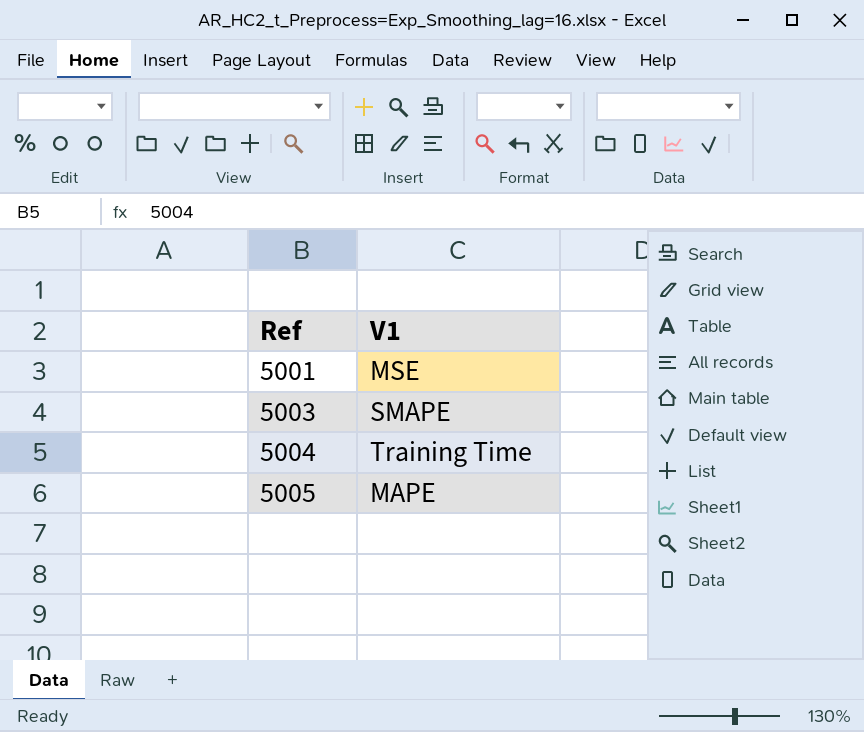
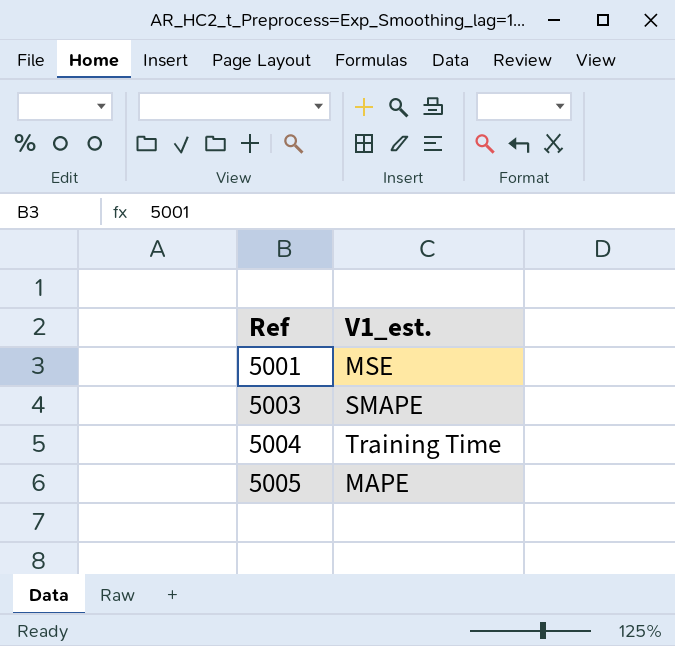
column name: V1 -> V1_est.

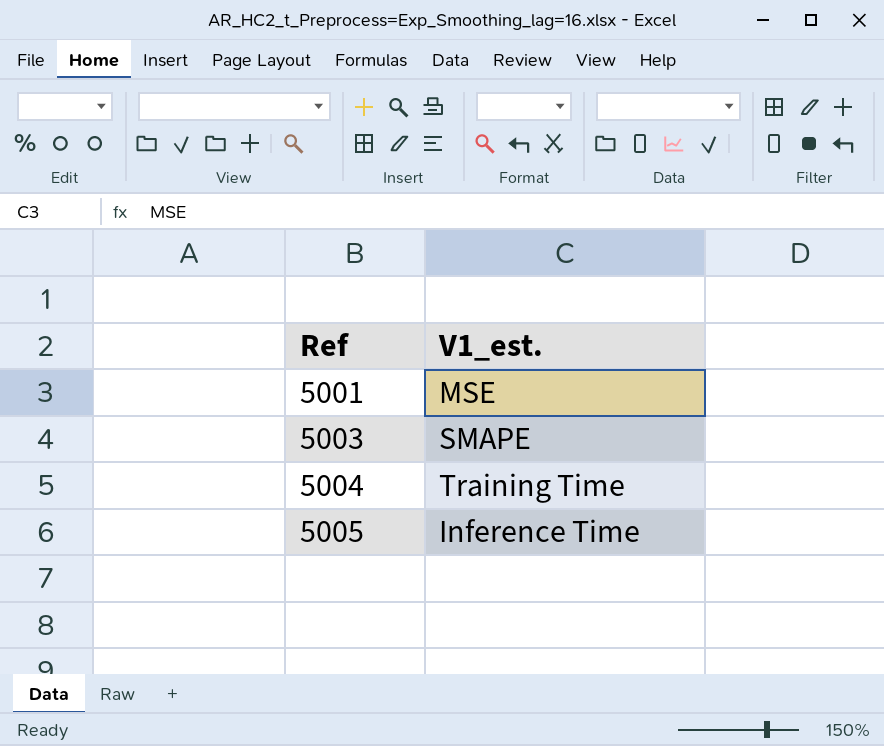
5005 | V1_est.: MAPE -> Inference Time

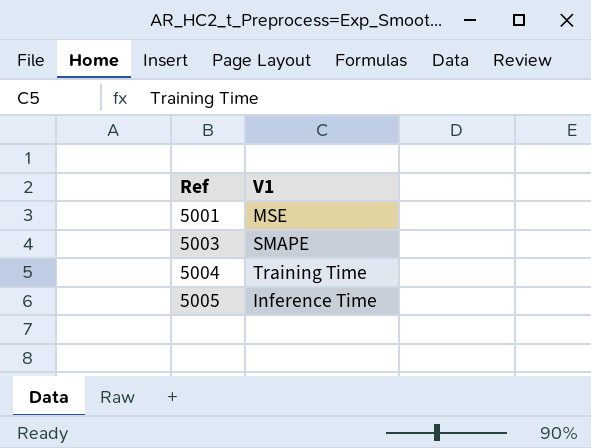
column name: V1_est. -> V1

